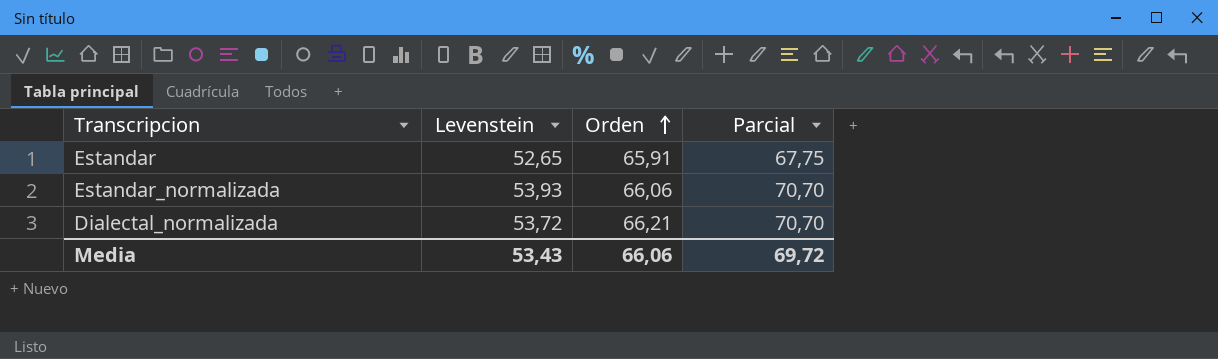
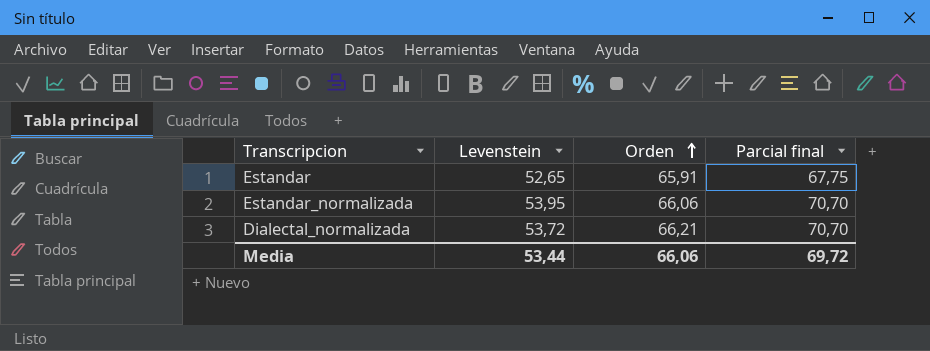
column name: Parcial -> Parcial final
Estandar_normalizada | Levenstein: 53,93 -> 53,95
Media | Levenstein: 53,43 -> 53,44

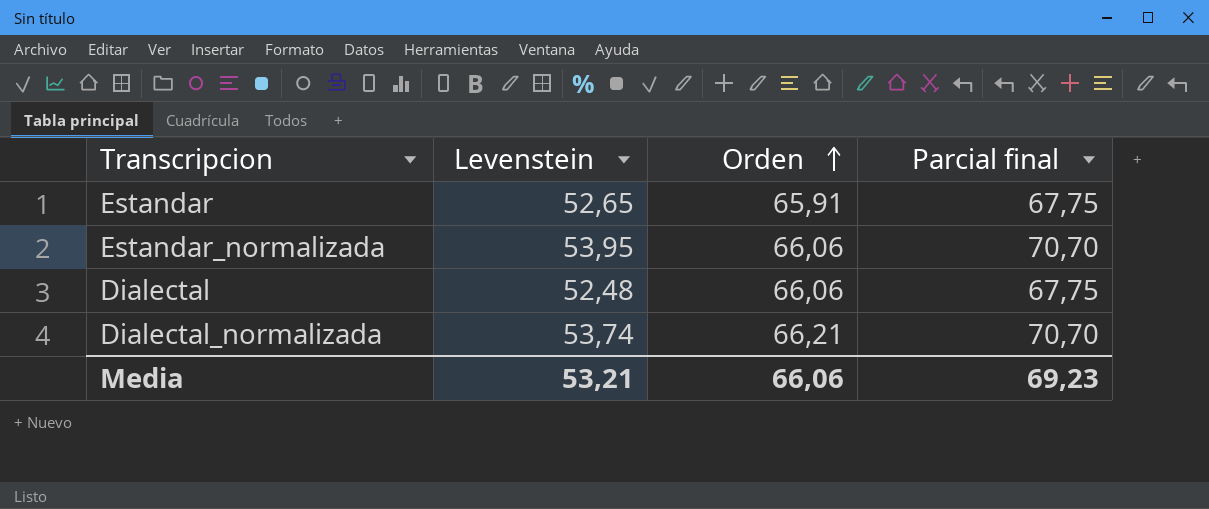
row Dialectal: none -> 52,48 | 66,06 | 67,75
Dialectal_normalizada | Levenstein: 53,72 -> 53,74
Media | Levenstein: 53,44 -> 53,21
Media | Parcial final: 69,72 -> 69,23

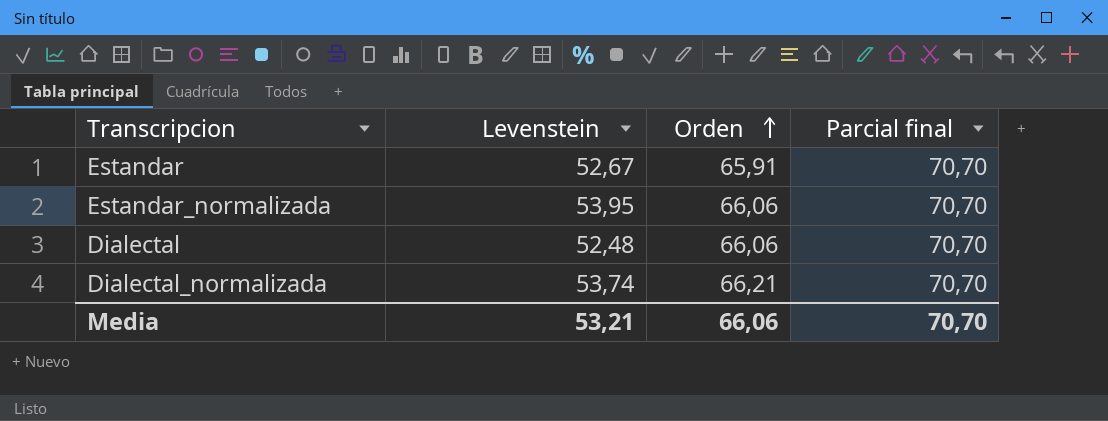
Estandar | Levenstein: 52,65 -> 52,67
Estandar | Parcial final: 67,75 -> 70,70
Dialectal | Parcial final: 67,75 -> 70,70
Media | Parcial final: 69,23 -> 70,70

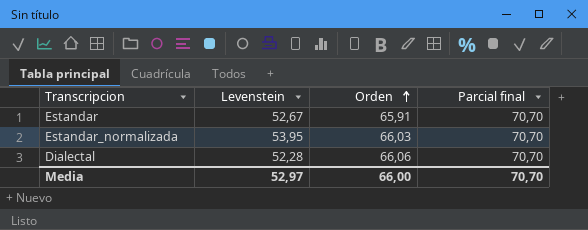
row Dialectal_normalizada: 53,74 | 66,21 | 70,70 -> none
Estandar_normalizada | Orden: 66,06 -> 66,03
Dialectal | Levenstein: 52,48 -> 52,28
Media | Levenstein: 53,21 -> 52,97
Media | Orden: 66,06 -> 66,00

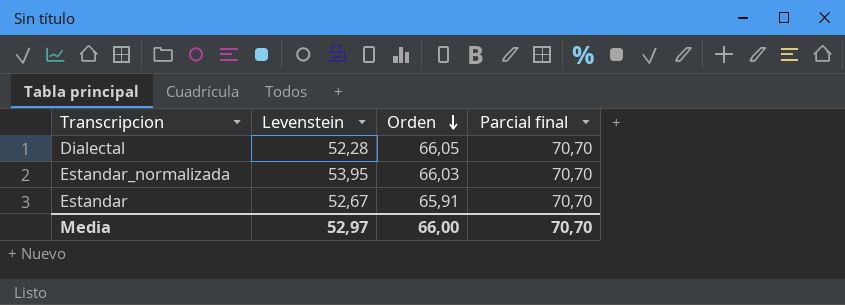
row order: Orden ascending -> Orden descending
Dialectal | Orden: 66,06 -> 66,05

